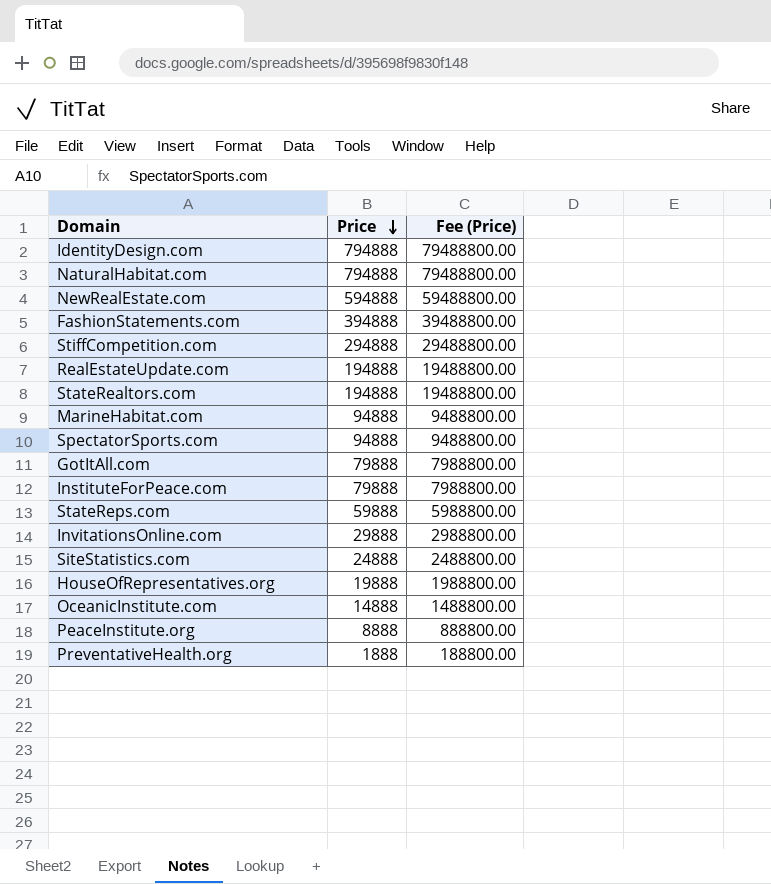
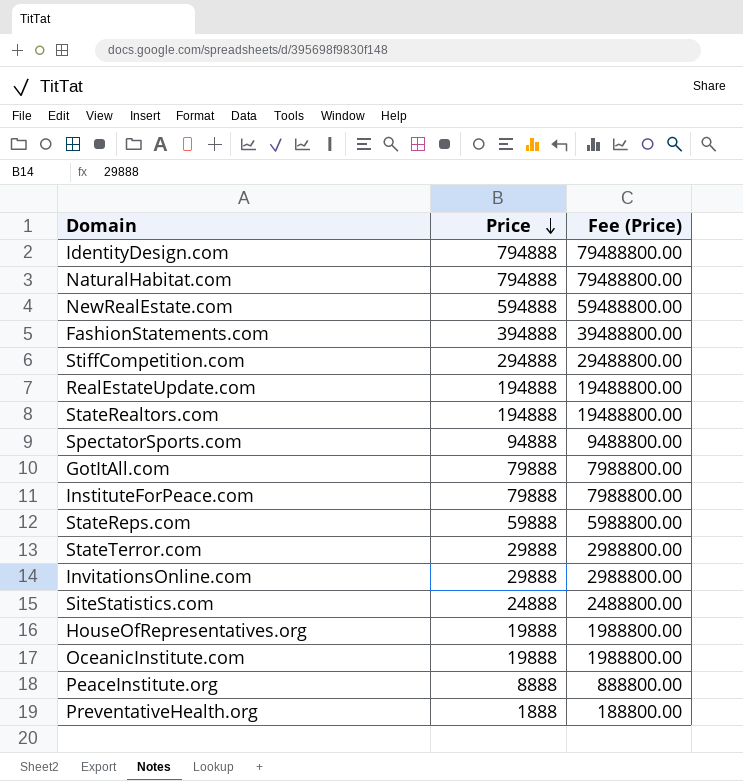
row MarineHabitat.com: 94888 | 9488800.00 -> none
row StateTerror.com: none -> 29888 | 2988800.00
OceanicInstitute.com | Price: 14888 -> 19888
OceanicInstitute.com | Fee (Price): 1488800.00 -> 1988800.00

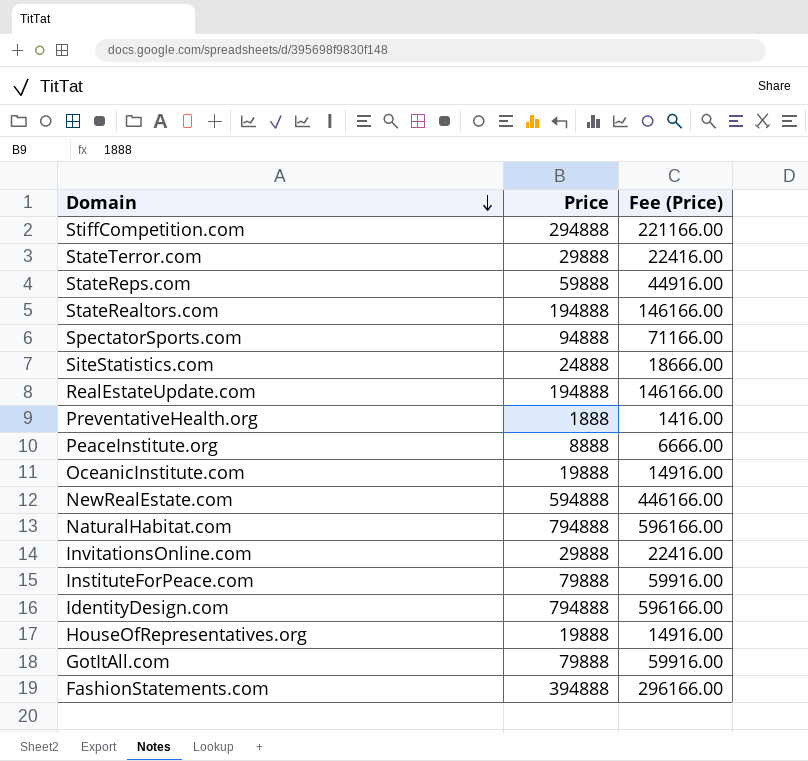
row order: Price descending -> Domain descending
column Fee (Price) | formula: [Price] * 100 -> [Price] * 0.75

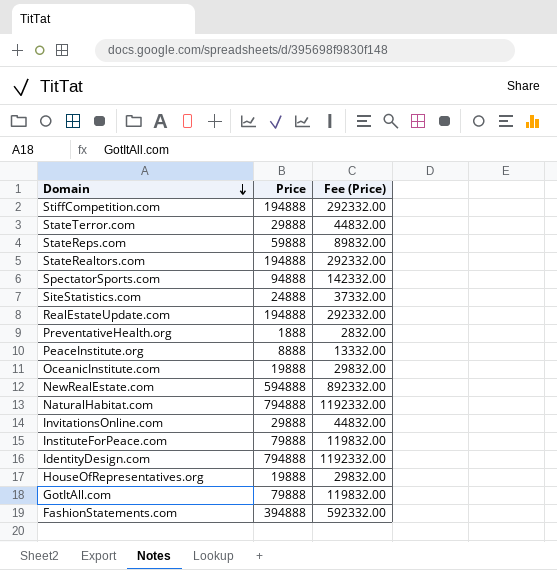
column Fee (Price) | formula: [Price] * 0.75 -> [Price] * 1.5
StiffCompetition.com | Price: 294888 -> 194888

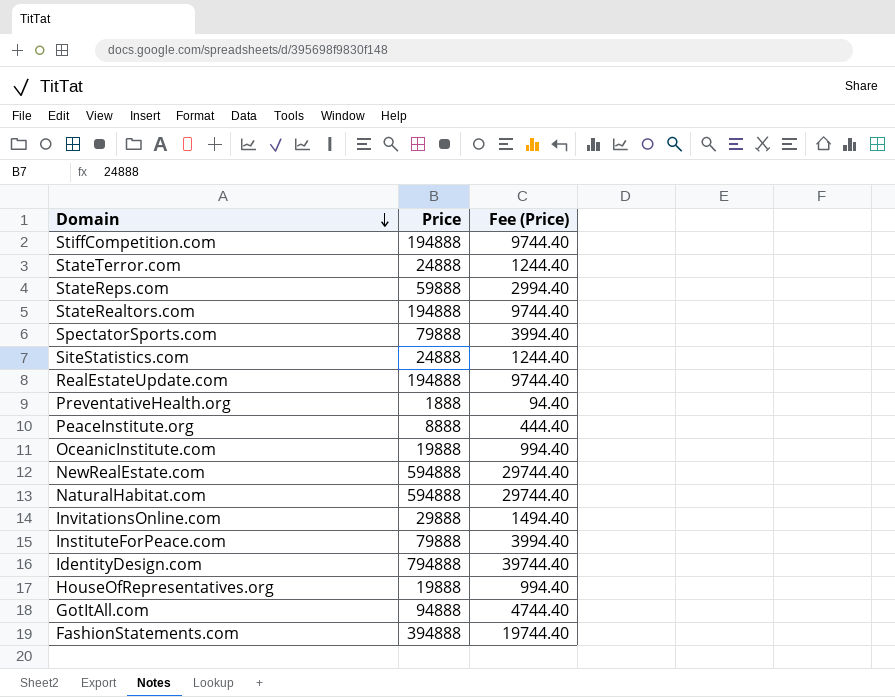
column Fee (Price) | formula: [Price] * 1.5 -> [Price] * 0.05
StateTerror.com | Price: 29888 -> 24888
SpectatorSports.com | Price: 94888 -> 79888
NaturalHabitat.com | Price: 794888 -> 594888
GotItAll.com | Price: 79888 -> 94888

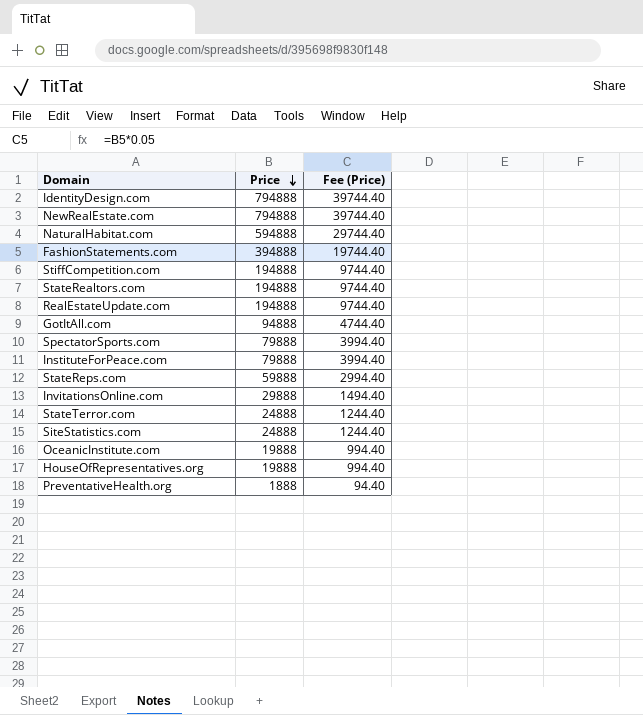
row order: Domain descending -> Price descending
row PeaceInstitute.org: 8888 | 444.40 -> none
NewRealEstate.com | Price: 594888 -> 794888
NewRealEstate.com | Fee (Price): 29744.40 -> 39744.40

